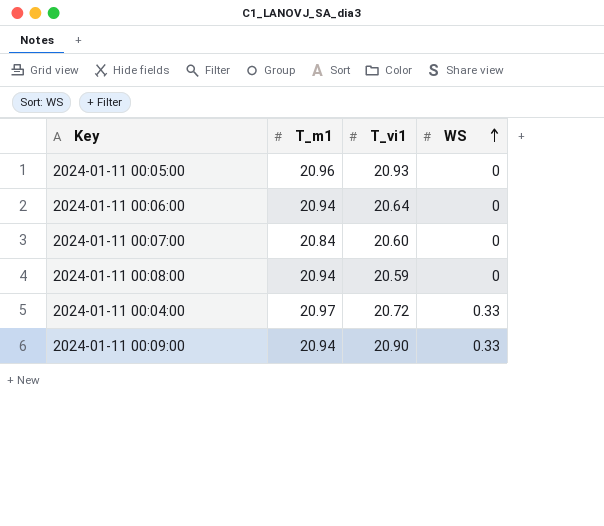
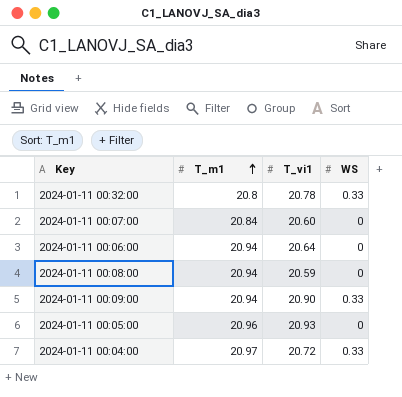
row order: WS ascending -> T_m1 ascending
row 2024-01-11 00:32:00: none -> 20.8 | 20.78 | 0.33

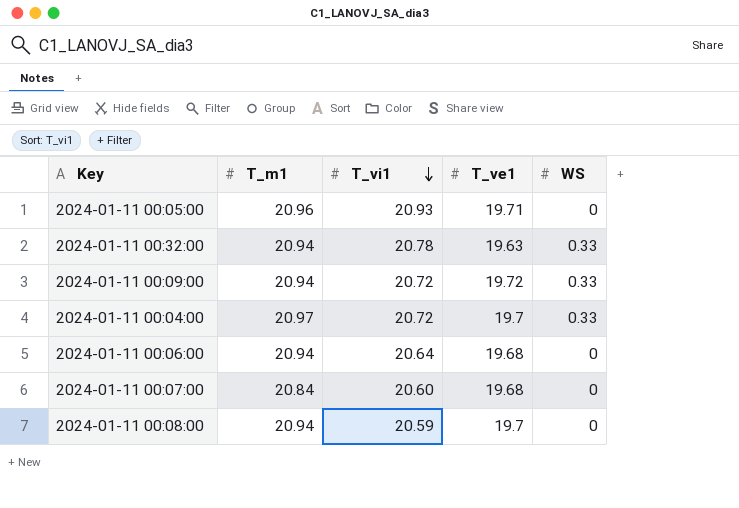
row order: T_m1 ascending -> T_vi1 descending
column T_ve1 | position: none -> 4
2024-01-11 00:32:00 | T_m1: 20.8 -> 20.94
2024-01-11 00:09:00 | T_vi1: 20.90 -> 20.72

